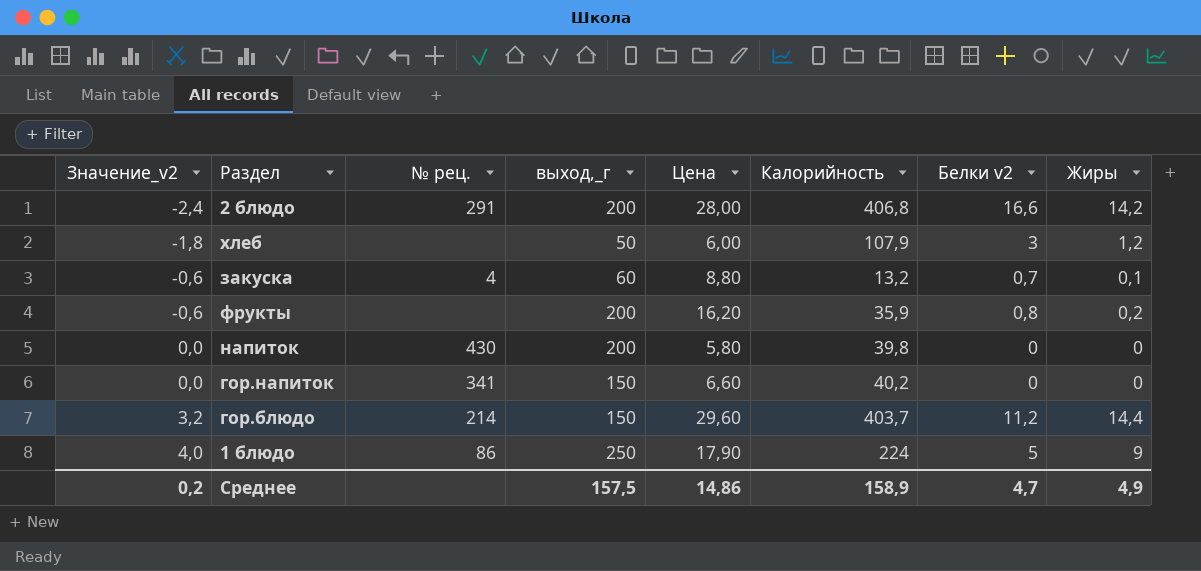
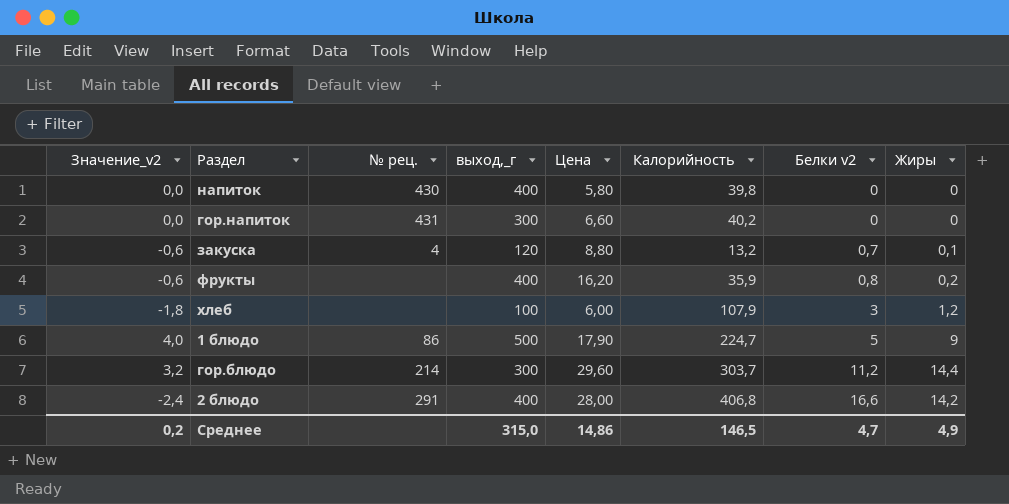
row order: Значение_v2 ascending -> Белки v2 ascending
напиток | выход,_г: 200 -> 400
гор.напиток | № рец.: 341 -> 431
гор.напиток | выход,_г: 150 -> 300
закуска | выход,_г: 60 -> 120
фрукты | выход,_г: 200 -> 400
хлеб | выход,_г: 50 -> 100
1 блюдо | выход,_г: 250 -> 500
1 блюдо | Калорийность: 224 -> 224,7
гор.блюдо | выход,_г: 150 -> 300
гор.блюдо | Калорийность: 403,7 -> 303,7
2 блюдо | выход,_г: 200 -> 400
Среднее | выход,_г: 157,5 -> 315,0
Среднее | Калорийность: 158,9 -> 146,5

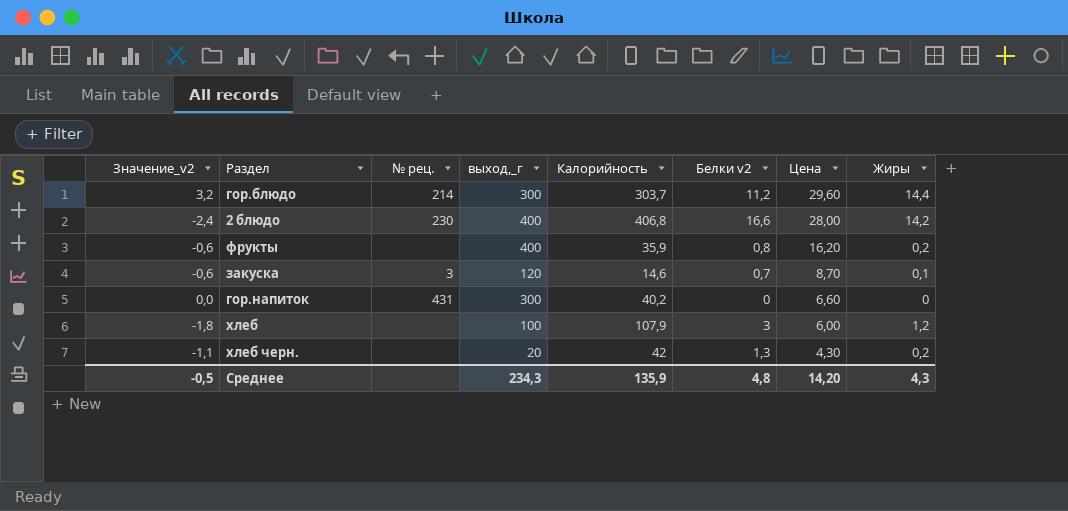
row order: Белки v2 ascending -> Цена descending
column Цена | position: 5 -> 7
row напиток: 0,0 | 430 | 400 | 5,80 | 39,8 | 0 | 0 -> none
row 1 блюдо: 4,0 | 86 | 500 | 17,90 | 224,7 | 5 | 9 -> none
2 блюдо | № рец.: 291 -> 230
закуска | № рец.: 4 -> 3
закуска | Калорийность: 13,2 -> 14,6
закуска | Цена: 8,80 -> 8,70
row хлеб черн.: none -> -1,1 | none | 20 | 42 | 1,3 | 4,30 | 0,2
Среднее | Значение_v2: 0,2 -> -0,5
Среднее | выход,_г: 315,0 -> 234,3
Среднее | Калорийность: 146,5 -> 135,9
Среднее | Белки v2: 4,7 -> 4,8
Среднее | Цена: 14,86 -> 14,20
Среднее | Жиры: 4,9 -> 4,3

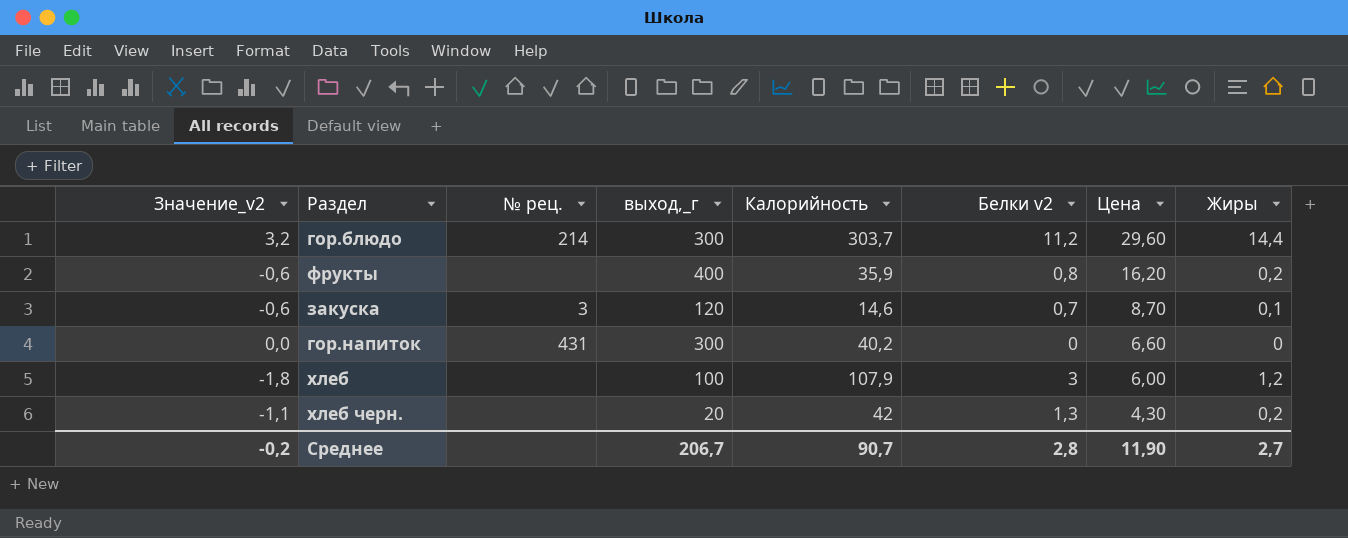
row 2 блюдо: -2,4 | 230 | 400 | 406,8 | 16,6 | 28,00 | 14,2 -> none
Среднее | Значение_v2: -0,5 -> -0,2
Среднее | выход,_г: 234,3 -> 206,7
Среднее | Калорийность: 135,9 -> 90,7
Среднее | Белки v2: 4,8 -> 2,8
Среднее | Цена: 14,20 -> 11,90
Среднее | Жиры: 4,3 -> 2,7

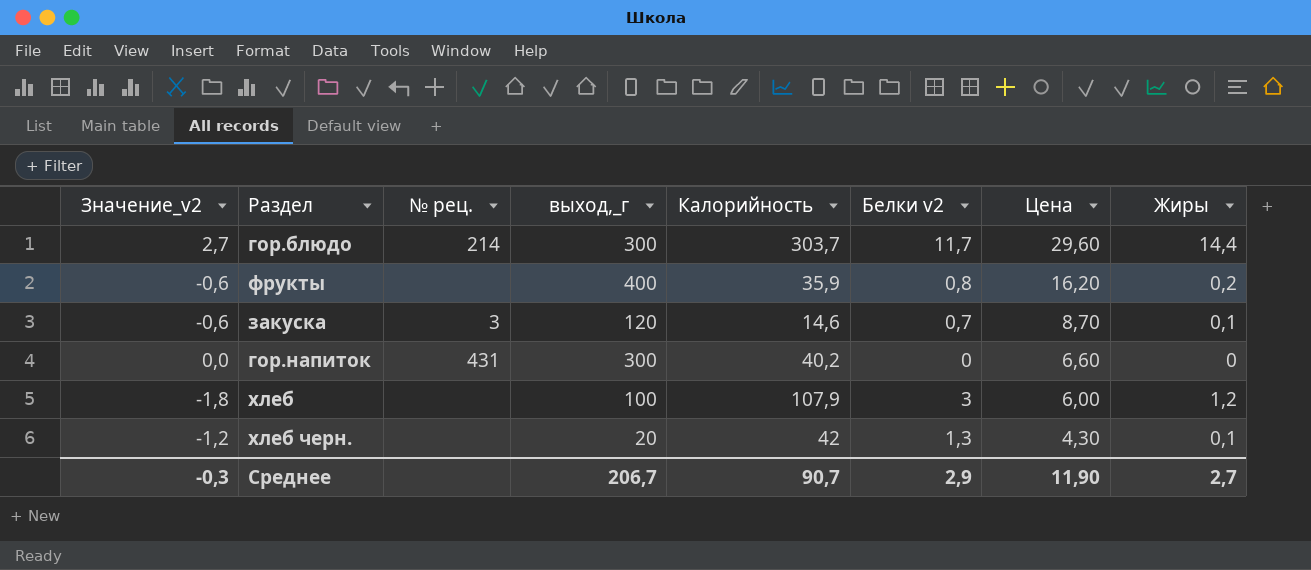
гор.блюдо | Значение_v2: 3,2 -> 2,7
гор.блюдо | Белки v2: 11,2 -> 11,7
хлеб черн. | Значение_v2: -1,1 -> -1,2
хлеб черн. | Жиры: 0,2 -> 0,1
Среднее | Значение_v2: -0,2 -> -0,3
Среднее | Белки v2: 2,8 -> 2,9

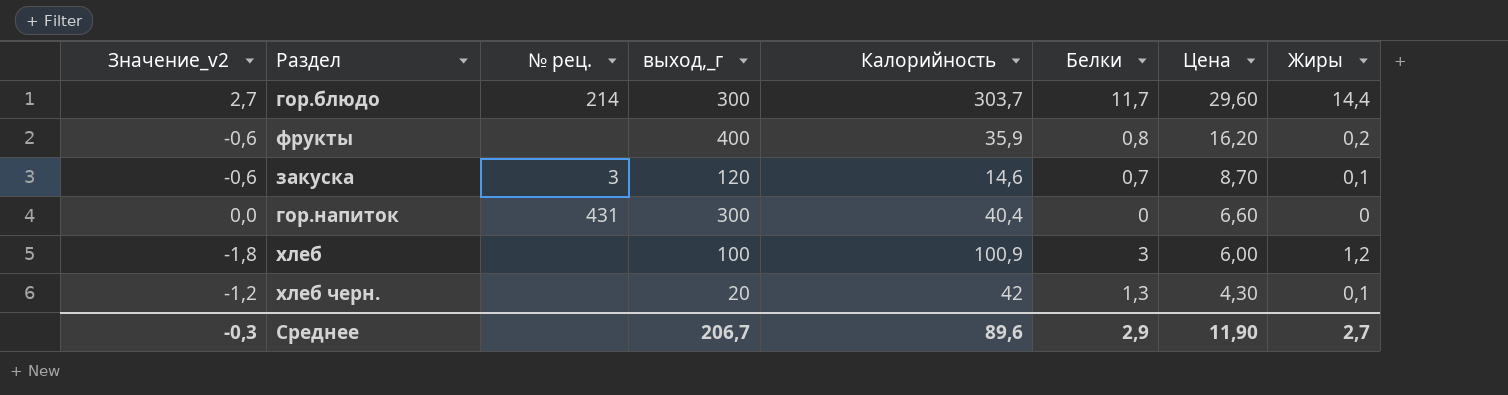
column name: Белки v2 -> Белки
гор.напиток | Калорийность: 40,2 -> 40,4
хлеб | Калорийность: 107,9 -> 100,9
Среднее | Калорийность: 90,7 -> 89,6

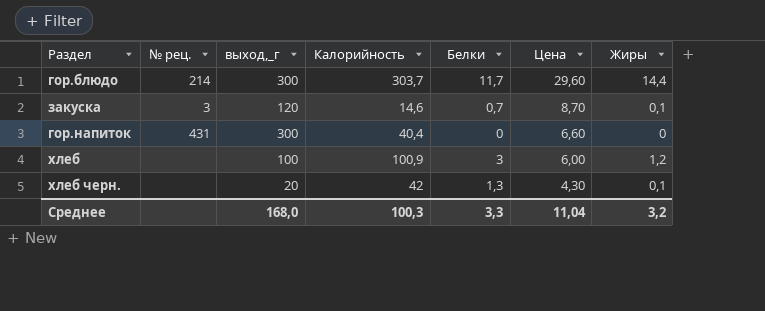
column Значение_v2 | formula: [Жиры] - [Белки] -> none
row фрукты: -0,6 | none | 400 | 35,9 | 0,8 | 16,20 | 0,2 -> none
Среднее | выход,_г: 206,7 -> 168,0
Среднее | Калорийность: 89,6 -> 100,3
Среднее | Белки: 2,9 -> 3,3
Среднее | Цена: 11,90 -> 11,04
Среднее | Жиры: 2,7 -> 3,2

